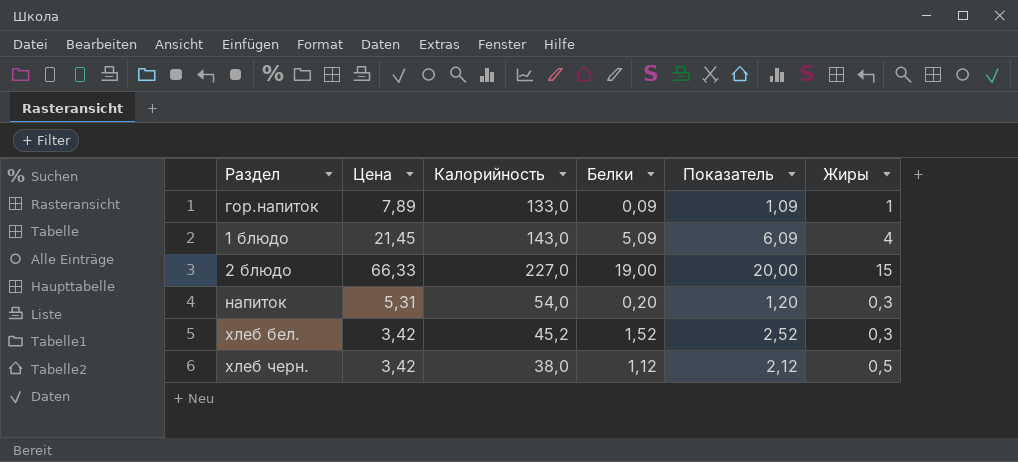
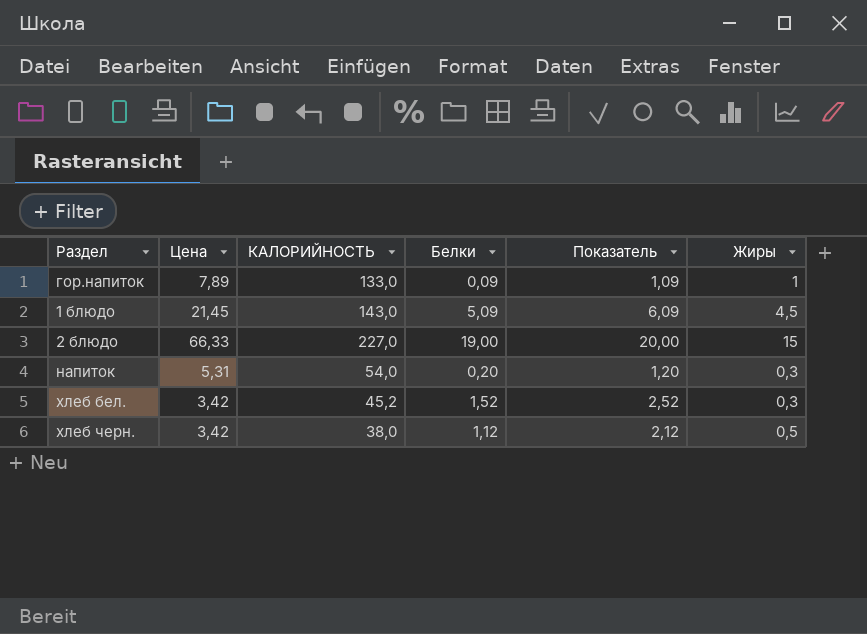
column name: Калорийность -> КАЛОРИЙНОСТЬ
1 блюдо | Жиры: 4 -> 4,5

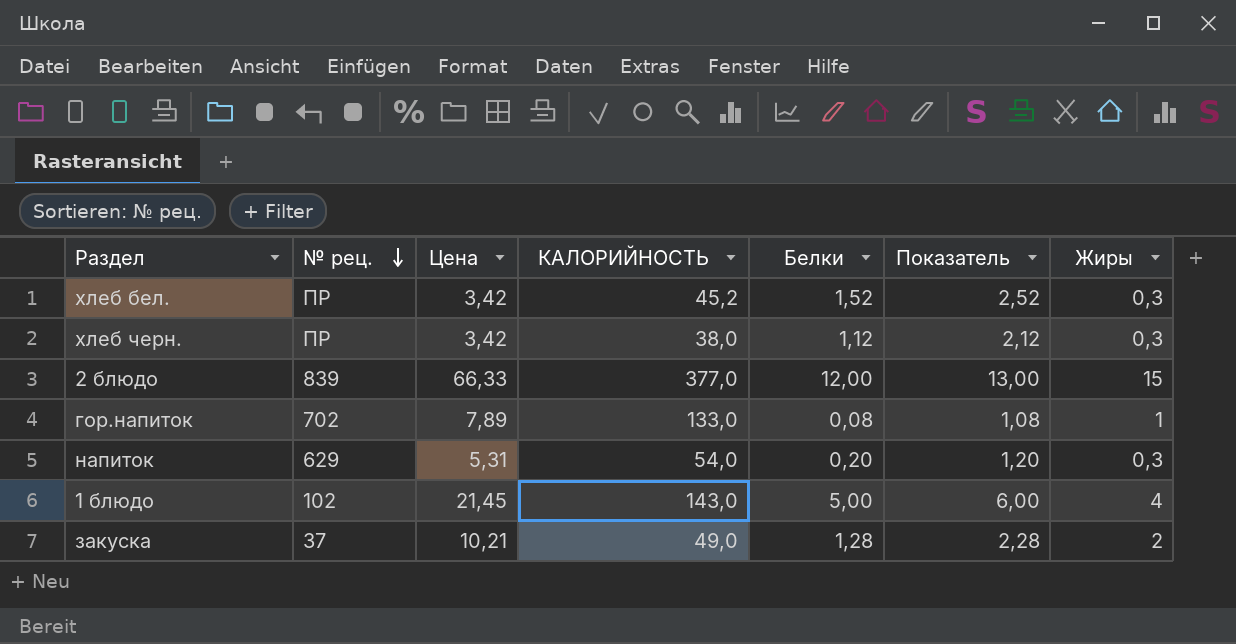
row order: none -> № рец. descending
column № рец. | position: none -> 2
хлеб черн. | Жиры: 0,5 -> 0,3
2 блюдо | КАЛОРИЙНОСТЬ: 227,0 -> 377,0
2 блюдо | Белки: 19,00 -> 12,00
2 блюдо | Показатель: 20,00 -> 13,00
гор.напиток | Белки: 0,09 -> 0,08
гор.напиток | Показатель: 1,09 -> 1,08
1 блюдо | Белки: 5,09 -> 5,00
1 блюдо | Показатель: 6,09 -> 6,00
1 блюдо | Жиры: 4,5 -> 4
row закуска: none -> 37 | 10,21 | 49,0 | 1,28 | 2,28 | 2

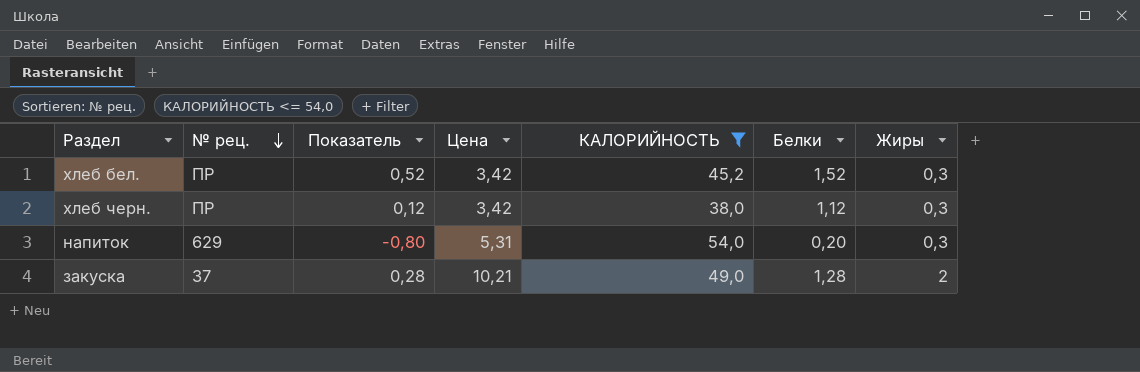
filter: none -> КАЛОРИЙНОСТЬ <= 54,0
column Показатель | formula: [Белки] + 1 -> [Белки] - 1
column Показатель | position: 6 -> 3

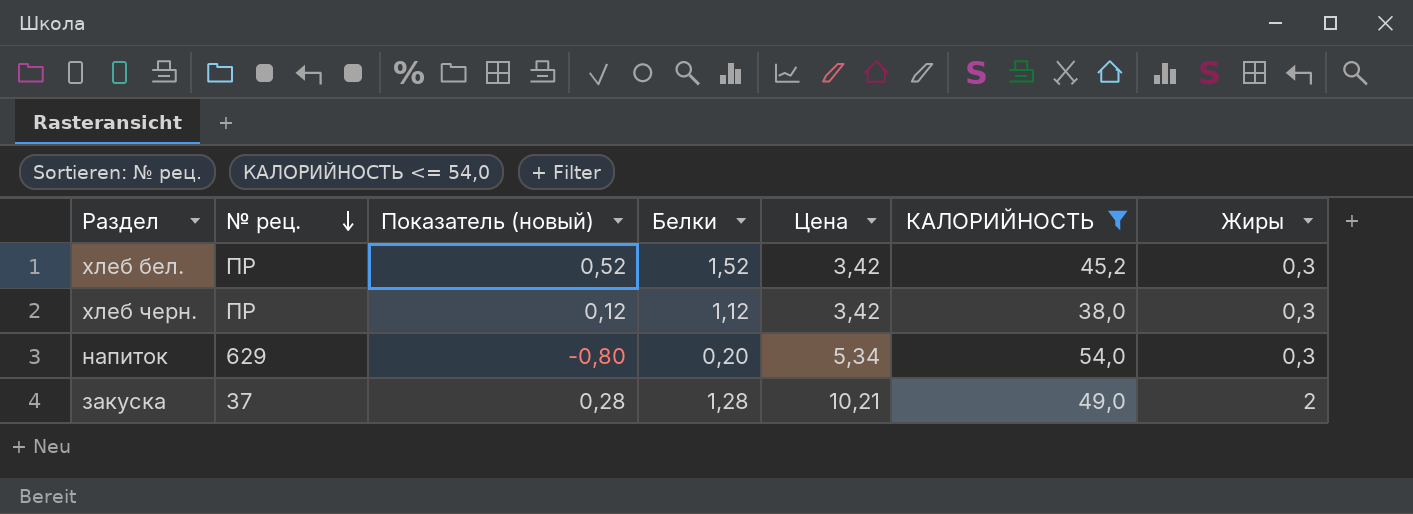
column name: Показатель -> Показатель (новый)
column Белки | position: 6 -> 4
напиток | Цена: 5,31 -> 5,34

